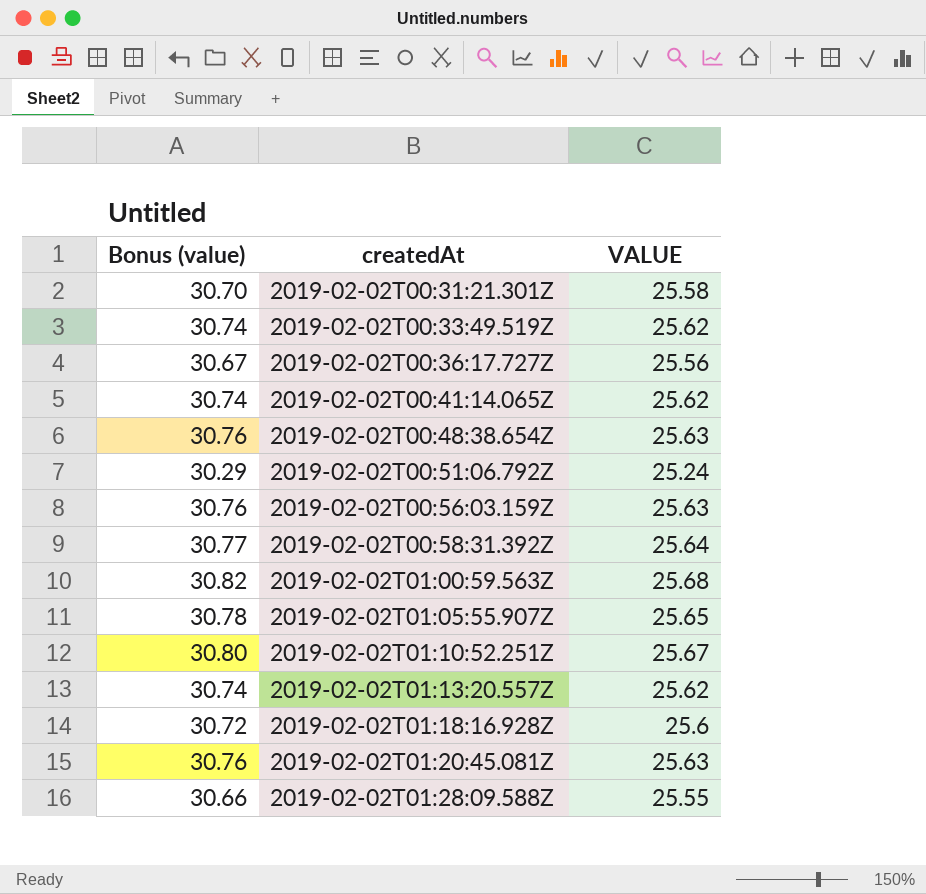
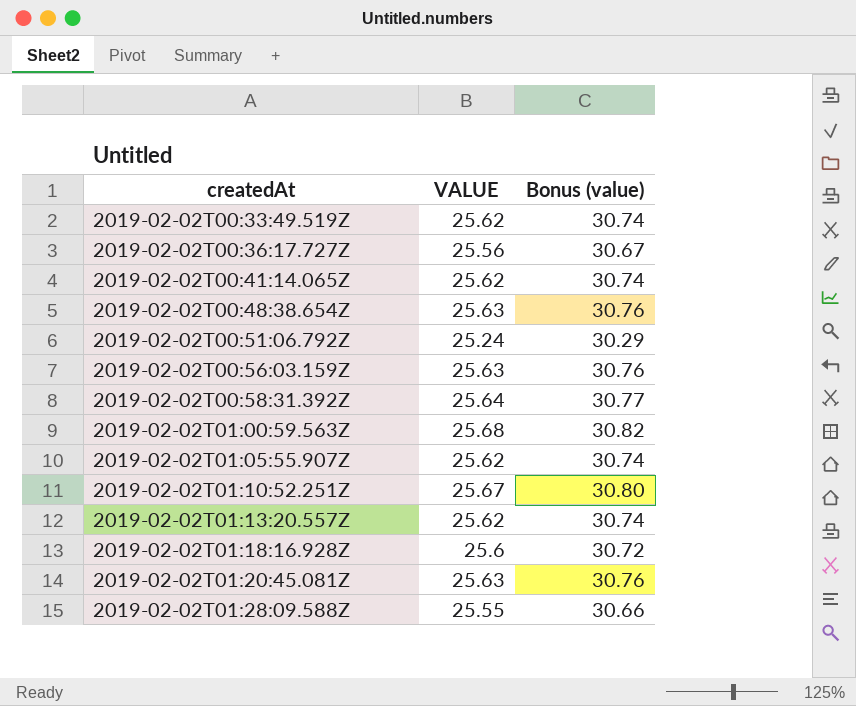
column Bonus (value) | position: 1 -> 3
row 2019-02-02T00:31:21.301Z: 30.70 | 25.58 -> none
2019-02-02T01:05:55.907Z | VALUE: 25.65 -> 25.62
2019-02-02T01:05:55.907Z | Bonus (value): 30.78 -> 30.74

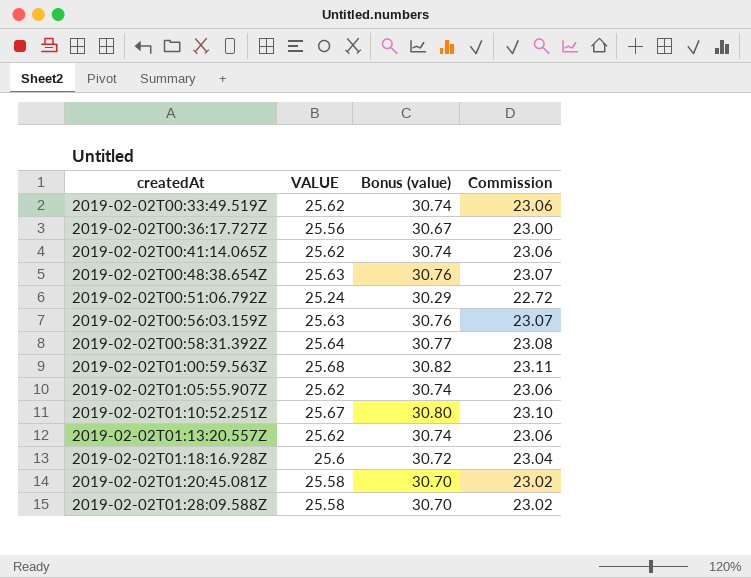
column Commission | formula: none -> [VALUE] * 0.9
2019-02-02T01:20:45.081Z | VALUE: 25.63 -> 25.58
2019-02-02T01:20:45.081Z | Bonus (value): 30.76 -> 30.70
2019-02-02T01:28:09.588Z | VALUE: 25.55 -> 25.58
2019-02-02T01:28:09.588Z | Bonus (value): 30.66 -> 30.70

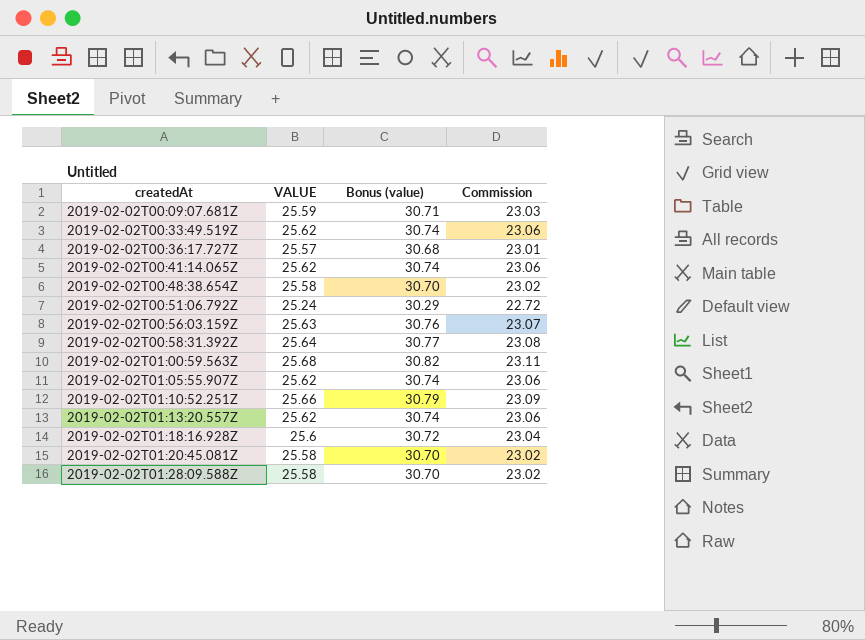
row 2019-02-02T00:09:07.681Z: none -> 25.59 | 30.71 | 23.03
2019-02-02T00:36:17.727Z | VALUE: 25.56 -> 25.57
2019-02-02T00:36:17.727Z | Bonus (value): 30.67 -> 30.68
2019-02-02T00:36:17.727Z | Commission: 23.00 -> 23.01
2019-02-02T00:48:38.654Z | VALUE: 25.63 -> 25.58
2019-02-02T00:48:38.654Z | Bonus (value): 30.76 -> 30.70
2019-02-02T00:48:38.654Z | Commission: 23.07 -> 23.02
2019-02-02T01:10:52.251Z | VALUE: 25.67 -> 25.66
2019-02-02T01:10:52.251Z | Bonus (value): 30.80 -> 30.79
2019-02-02T01:10:52.251Z | Commission: 23.10 -> 23.09

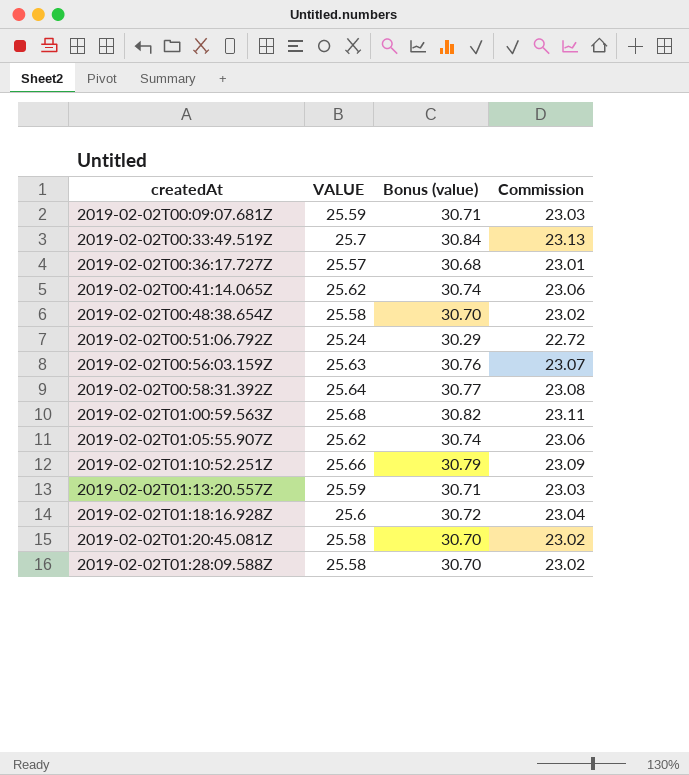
2019-02-02T00:33:49.519Z | VALUE: 25.62 -> 25.7
2019-02-02T00:33:49.519Z | Bonus (value): 30.74 -> 30.84
2019-02-02T00:33:49.519Z | Commission: 23.06 -> 23.13
2019-02-02T01:13:20.557Z | VALUE: 25.62 -> 25.59
2019-02-02T01:13:20.557Z | Bonus (value): 30.74 -> 30.71
2019-02-02T01:13:20.557Z | Commission: 23.06 -> 23.03

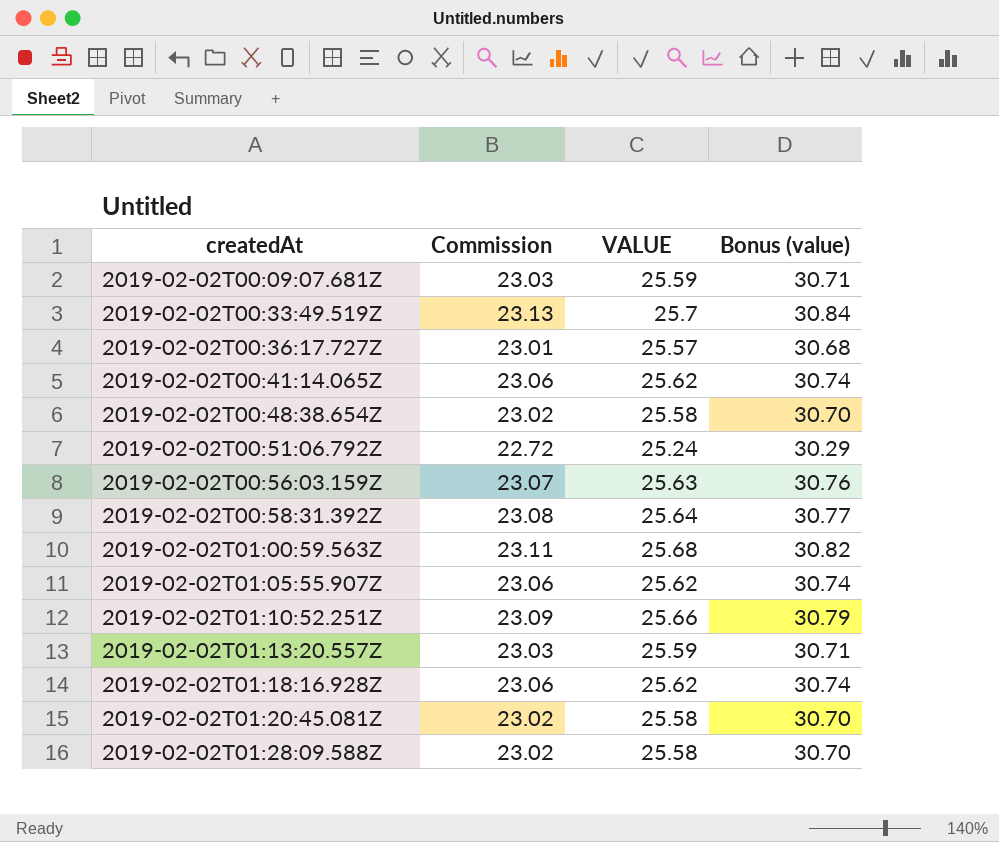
column Commission | position: 4 -> 2
2019-02-02T01:18:16.928Z | Commission: 23.04 -> 23.06
2019-02-02T01:18:16.928Z | VALUE: 25.6 -> 25.62
2019-02-02T01:18:16.928Z | Bonus (value): 30.72 -> 30.74

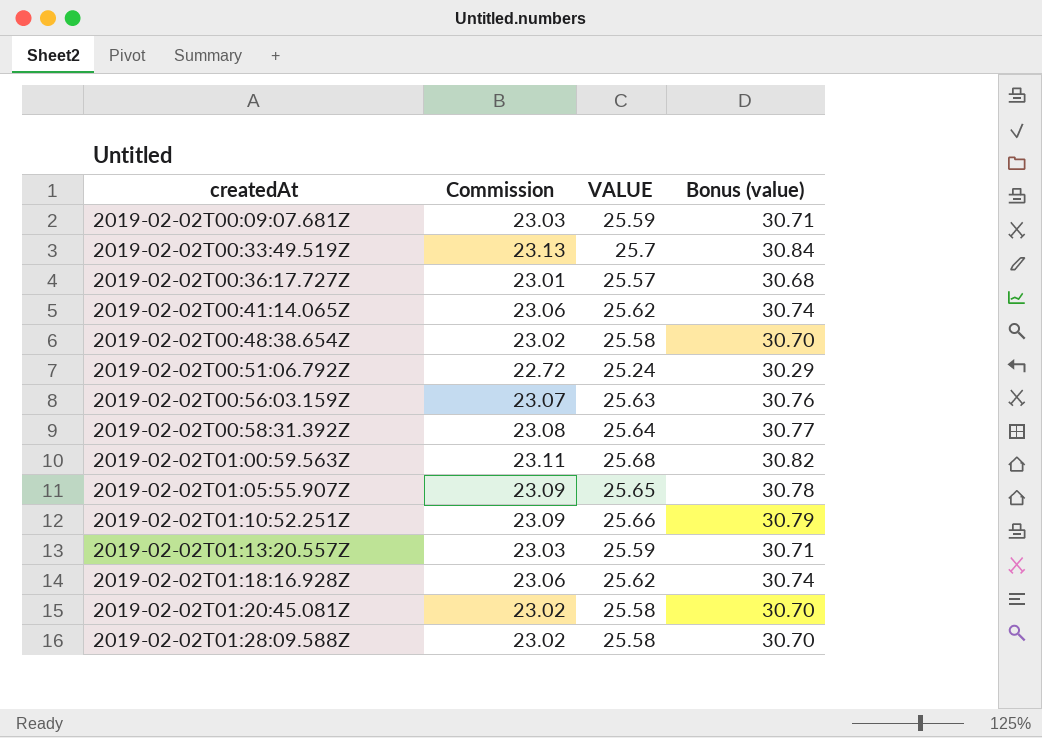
2019-02-02T01:05:55.907Z | Commission: 23.06 -> 23.09
2019-02-02T01:05:55.907Z | VALUE: 25.62 -> 25.65
2019-02-02T01:05:55.907Z | Bonus (value): 30.74 -> 30.78

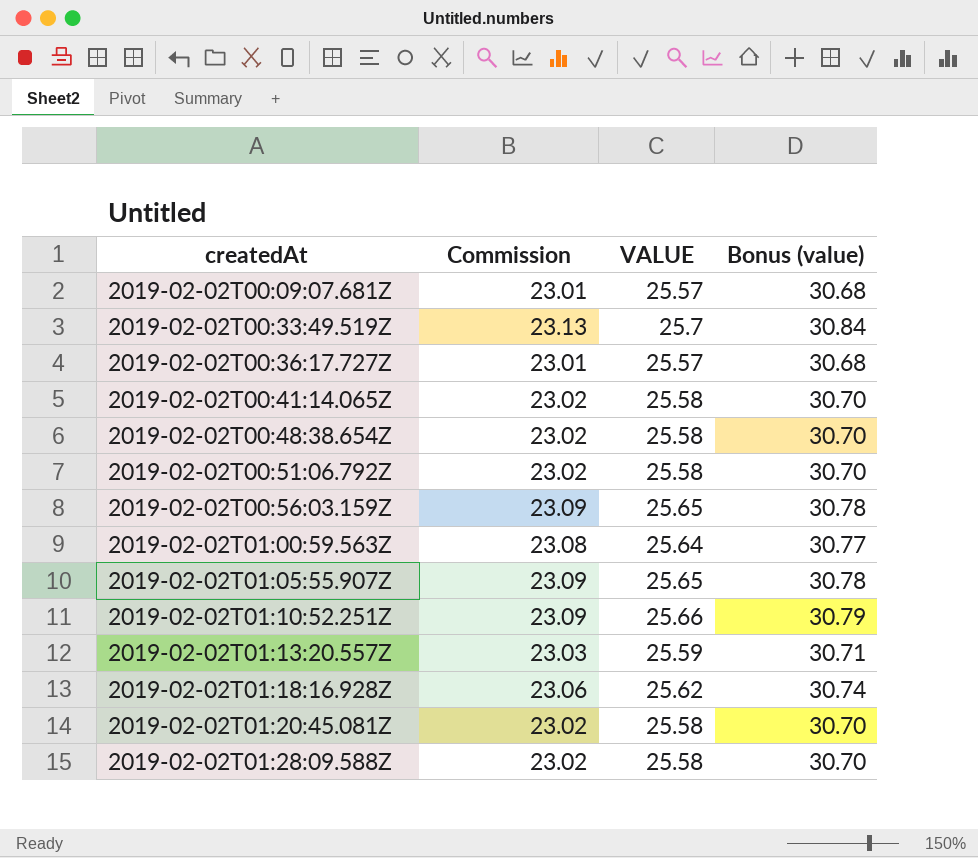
row 2019-02-02T00:58:31.392Z: 23.08 | 25.64 | 30.77 -> none
2019-02-02T00:09:07.681Z | Commission: 23.03 -> 23.01
2019-02-02T00:09:07.681Z | VALUE: 25.59 -> 25.57
2019-02-02T00:09:07.681Z | Bonus (value): 30.71 -> 30.68
2019-02-02T00:41:14.065Z | Commission: 23.06 -> 23.02
2019-02-02T00:41:14.065Z | VALUE: 25.62 -> 25.58
2019-02-02T00:41:14.065Z | Bonus (value): 30.74 -> 30.70
2019-02-02T00:51:06.792Z | Commission: 22.72 -> 23.02
2019-02-02T00:51:06.792Z | VALUE: 25.24 -> 25.58
2019-02-02T00:51:06.792Z | Bonus (value): 30.29 -> 30.70
2019-02-02T00:56:03.159Z | Commission: 23.07 -> 23.09
2019-02-02T00:56:03.159Z | VALUE: 25.63 -> 25.65
2019-02-02T00:56:03.159Z | Bonus (value): 30.76 -> 30.78
2019-02-02T01:00:59.563Z | Commission: 23.11 -> 23.08
2019-02-02T01:00:59.563Z | VALUE: 25.68 -> 25.64
2019-02-02T01:00:59.563Z | Bonus (value): 30.82 -> 30.77

